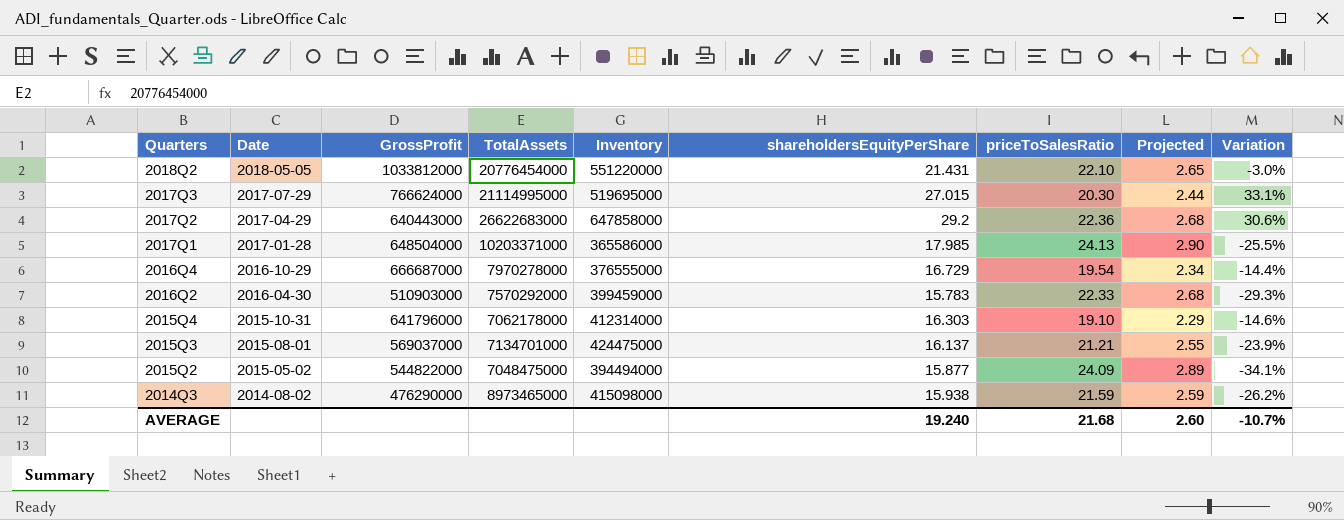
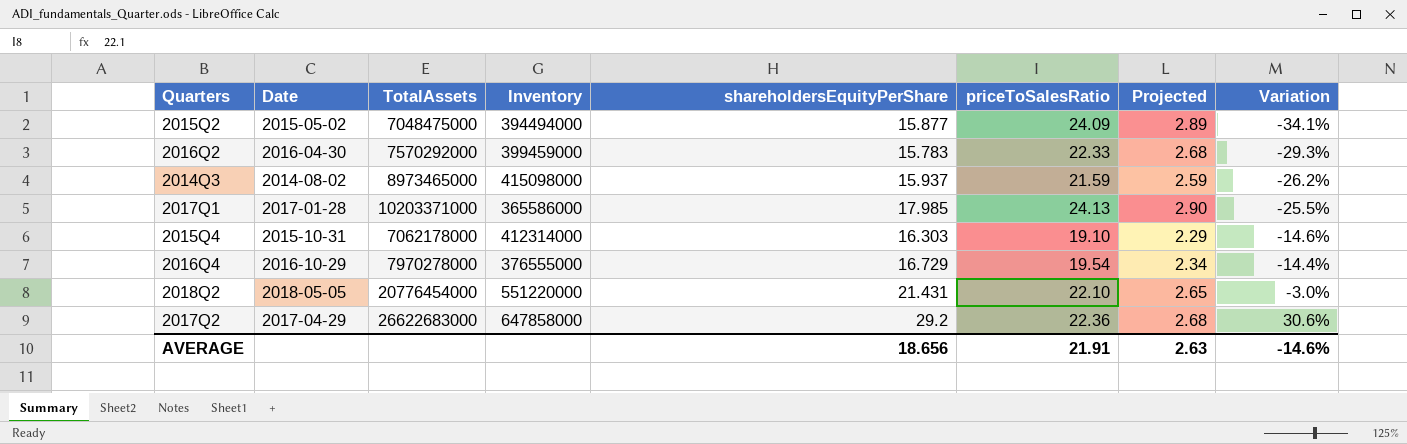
row order: Quarters descending -> Variation ascending
column GrossProfit | position: 3 -> none
row 2017Q3: 2017-07-29 | 766624000 | 21114995000 | 519695000 | 27.015 | 20.30 | 2.44 | 33.1% -> none
row 2015Q3: 2015-08-01 | 569037000 | 7134701000 | 424475000 | 16.137 | 21.21 | 2.55 | -23.9% -> none
2014Q3 | shareholdersEquityPerShare: 15.938 -> 15.937
AVERAGE | shareholdersEquityPerShare: 19.240 -> 18.656
AVERAGE | priceToSalesRatio: 21.68 -> 21.91
AVERAGE | Projected: 2.60 -> 2.63
AVERAGE | Variation: -10.7% -> -14.6%

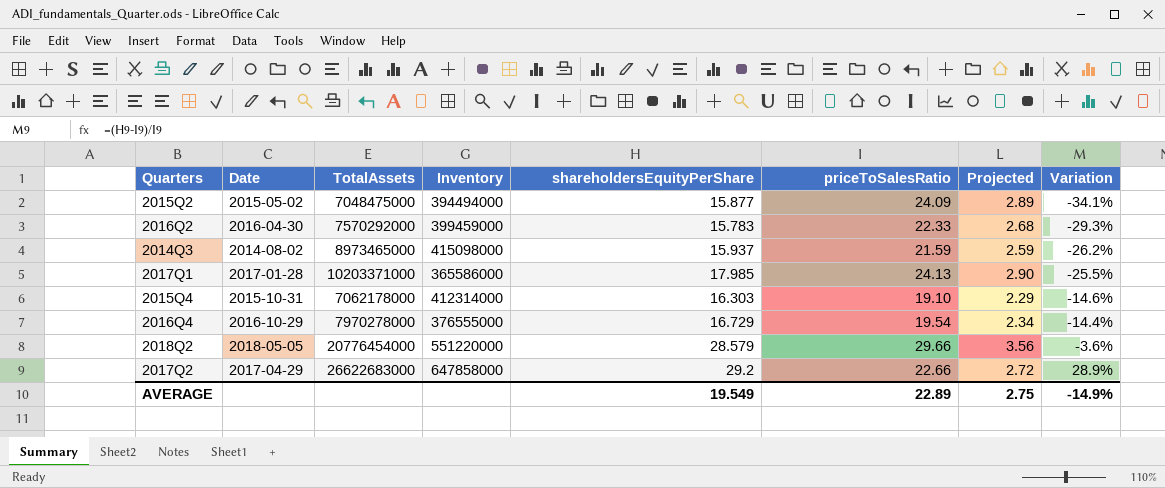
2018Q2 | shareholdersEquityPerShare: 21.431 -> 28.579
2018Q2 | priceToSalesRatio: 22.10 -> 29.66
2018Q2 | Projected: 2.65 -> 3.56
2018Q2 | Variation: -3.0% -> -3.6%
2017Q2 | priceToSalesRatio: 22.36 -> 22.66
2017Q2 | Projected: 2.68 -> 2.72
2017Q2 | Variation: 30.6% -> 28.9%
AVERAGE | shareholdersEquityPerShare: 18.656 -> 19.549
AVERAGE | priceToSalesRatio: 21.91 -> 22.89
AVERAGE | Projected: 2.63 -> 2.75
AVERAGE | Variation: -14.6% -> -14.9%

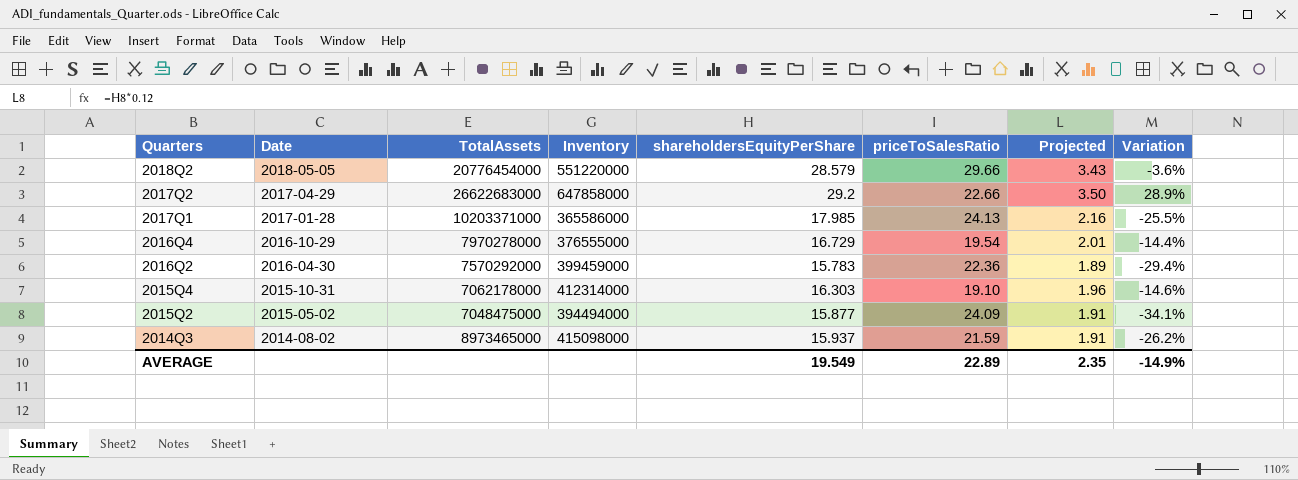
row order: Variation ascending -> Quarters descending
column Projected | formula: [priceToSalesRatio] * 0.12 -> [shareholdersEquityPerShare] * 0.12
2016Q2 | priceToSalesRatio: 22.33 -> 22.36
2016Q2 | Variation: -29.3% -> -29.4%
AVERAGE | Projected: 2.75 -> 2.35

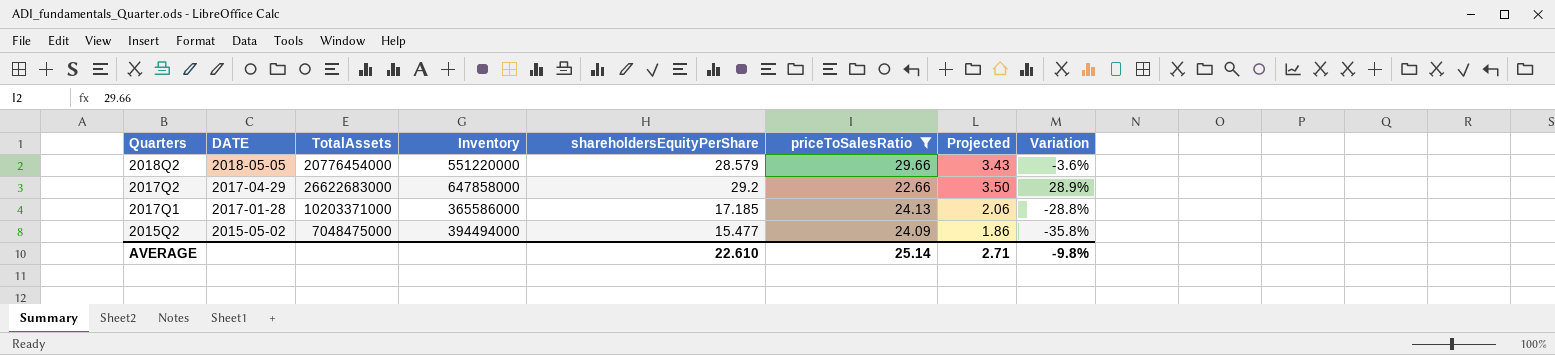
filter: none -> priceToSalesRatio >= 22.66
column name: Date -> DATE
2017Q1 | shareholdersEquityPerShare: 17.985 -> 17.185
2017Q1 | Projected: 2.16 -> 2.06
2017Q1 | Variation: -25.5% -> -28.8%
2015Q2 | shareholdersEquityPerShare: 15.877 -> 15.477
2015Q2 | Projected: 1.91 -> 1.86
2015Q2 | Variation: -34.1% -> -35.8%
AVERAGE | shareholdersEquityPerShare: 19.549 -> 22.610
AVERAGE | priceToSalesRatio: 22.89 -> 25.14
AVERAGE | Projected: 2.35 -> 2.71
AVERAGE | Variation: -14.9% -> -9.8%

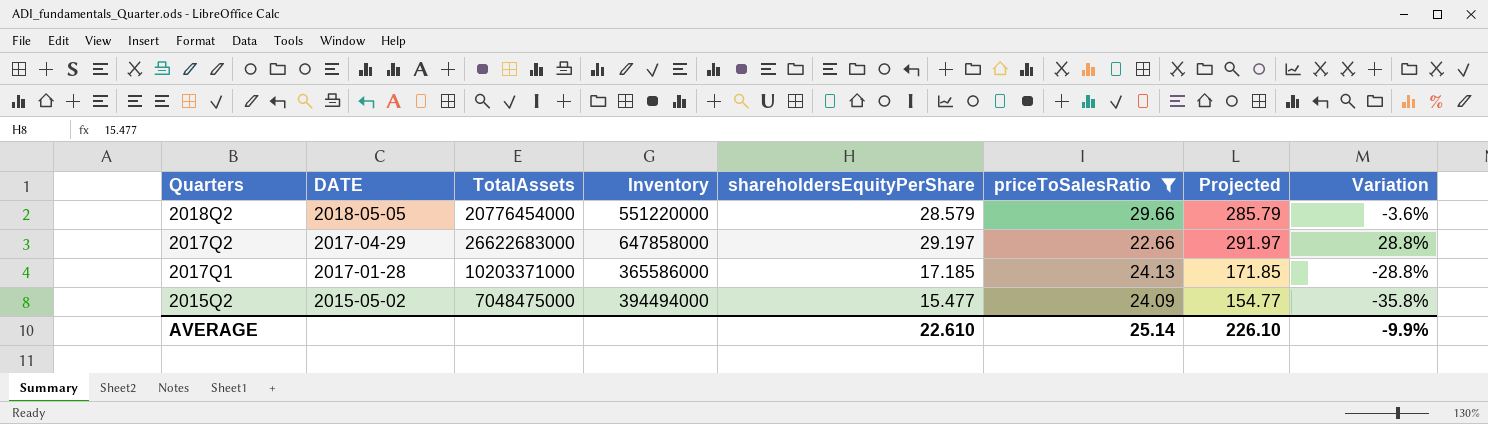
column Projected | formula: [shareholdersEquityPerShare] * 0.12 -> [shareholdersEquityPerShare] * 10
2017Q2 | shareholdersEquityPerShare: 29.2 -> 29.197
2017Q2 | Variation: 28.9% -> 28.8%
AVERAGE | Projected: 2.71 -> 226.10
AVERAGE | Variation: -9.8% -> -9.9%

